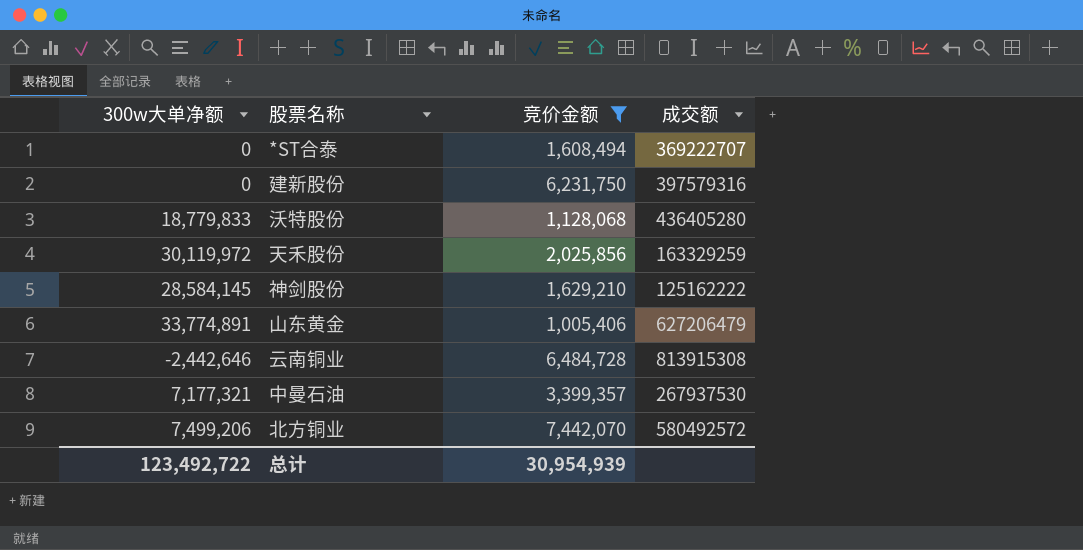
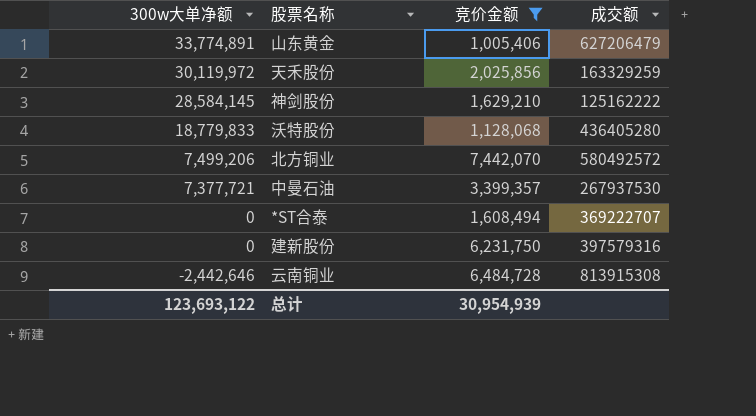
row order: none -> 300w大单净额 descending
中曼石油 | 300w大单净额: 7,177,321 -> 7,377,721
总计 | 300w大单净额: 123,492,722 -> 123,693,122

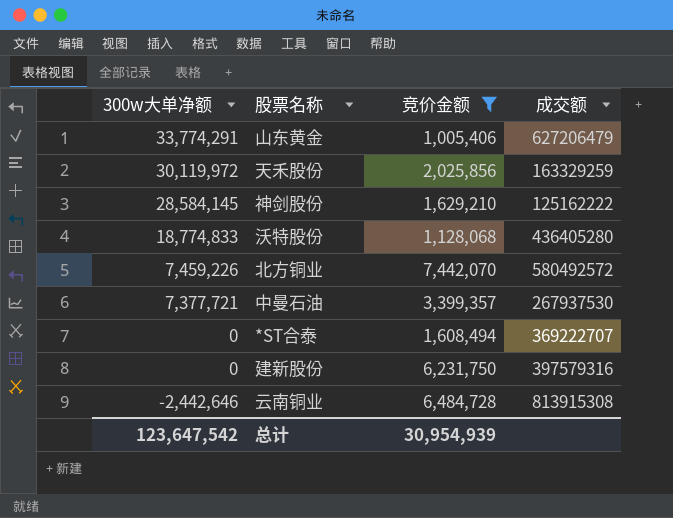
山东黄金 | 300w大单净额: 33,774,891 -> 33,774,291
沃特股份 | 300w大单净额: 18,779,833 -> 18,774,833
北方铜业 | 300w大单净额: 7,499,206 -> 7,459,226
总计 | 300w大单净额: 123,693,122 -> 123,647,542

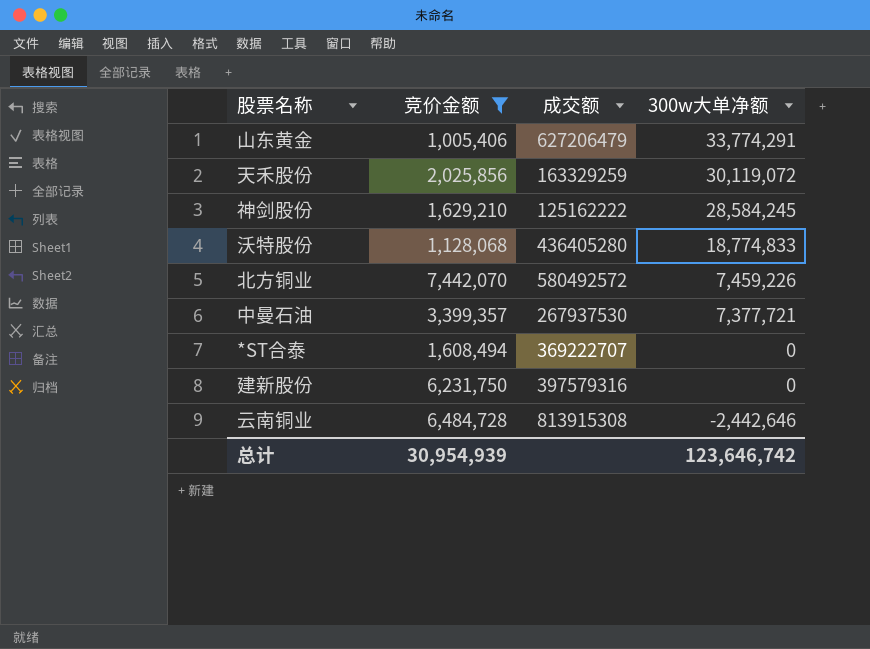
column 300w大单净额 | position: 1 -> 4
天禾股份 | 300w大单净额: 30,119,972 -> 30,119,072
神剑股份 | 300w大单净额: 28,584,145 -> 28,584,245
总计 | 300w大单净额: 123,647,542 -> 123,646,742

